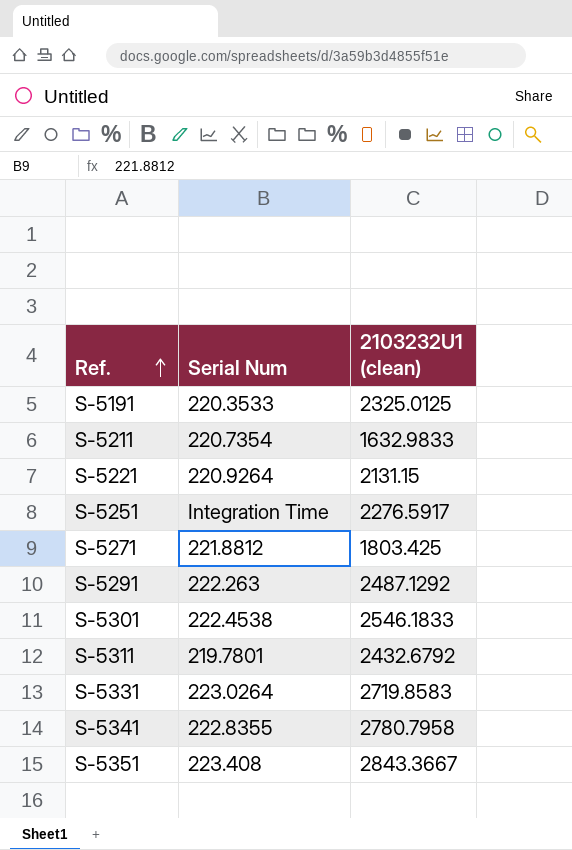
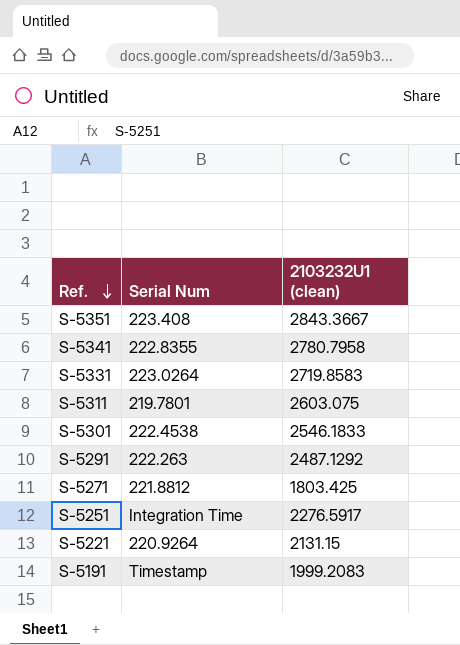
row order: Ref. ascending -> Ref. descending
row S-5211: 220.7354 | 1632.9833 -> none
S-5311 | 2103232U1 (clean): 2432.6792 -> 2603.075
S-5191 | Serial Num: 220.3533 -> Timestamp
S-5191 | 2103232U1 (clean): 2325.0125 -> 1999.2083

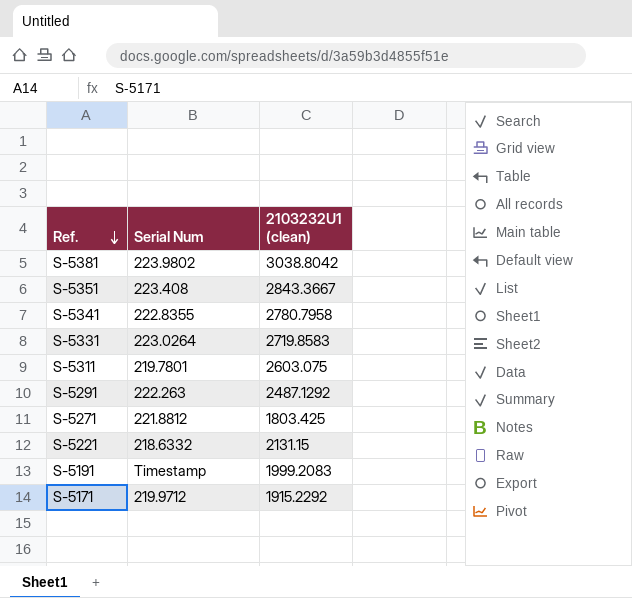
row S-5301: 222.4538 | 2546.1833 -> none
row S-5251: Integration Time | 2276.5917 -> none
row S-5381: none -> 223.9802 | 3038.8042
S-5221 | Serial Num: 220.9264 -> 218.6332
row S-5171: none -> 219.9712 | 1915.2292

